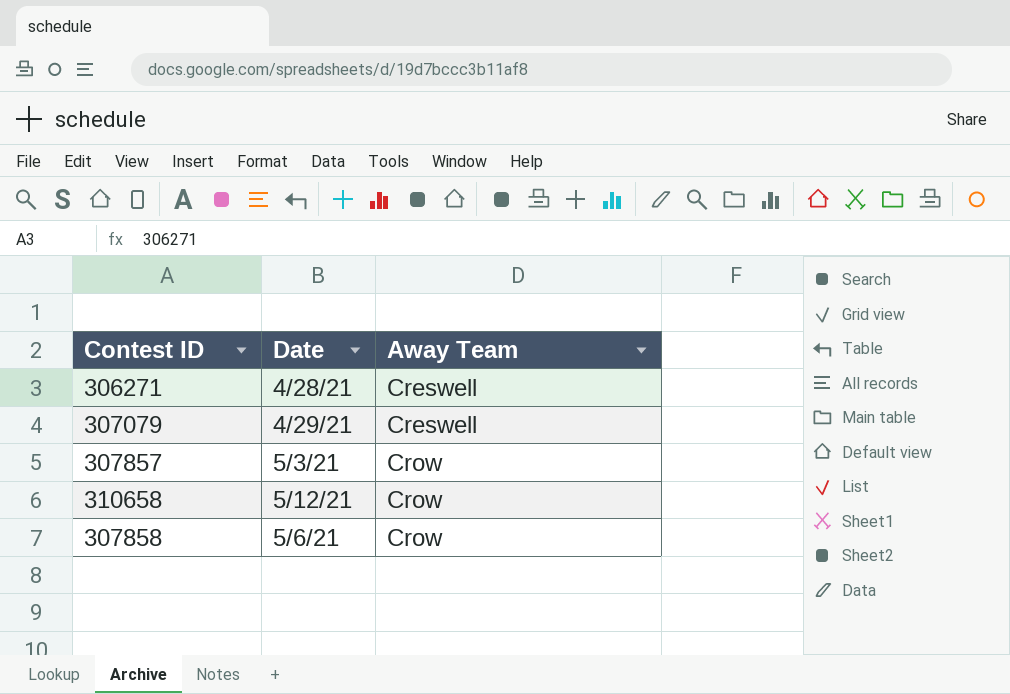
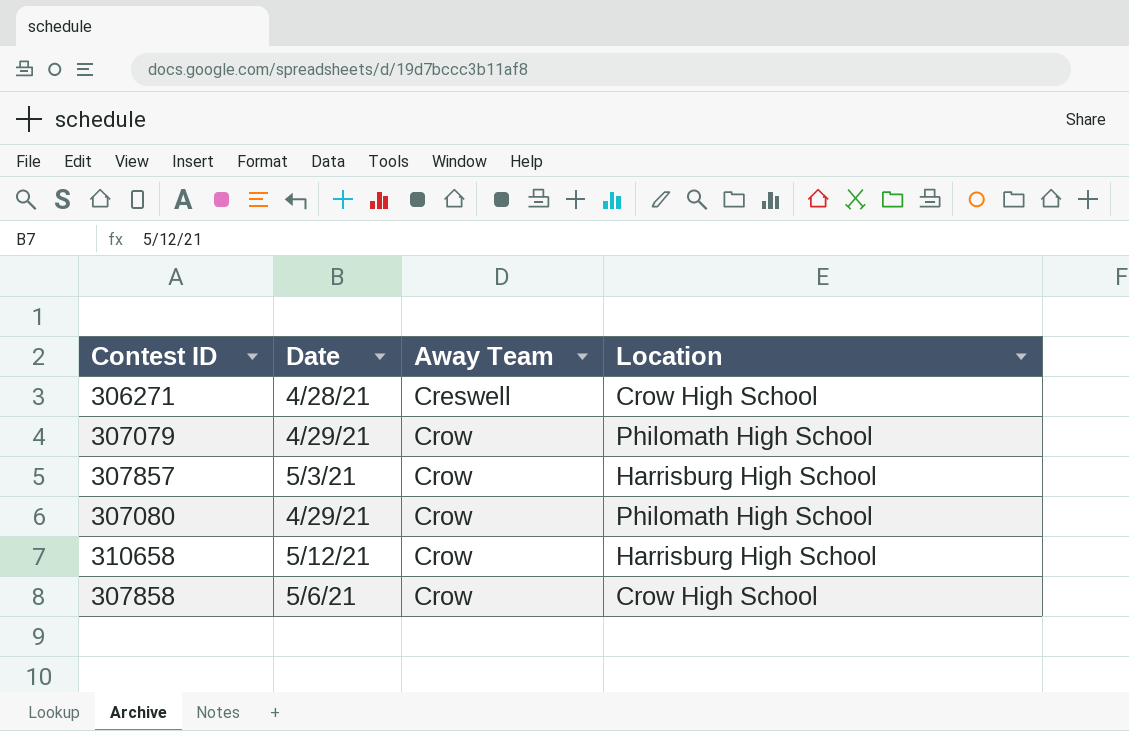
column Location | position: none -> 4
307079 | Away Team: Creswell -> Crow
row 307080: none -> 4/29/21 | Crow | Philomath High School

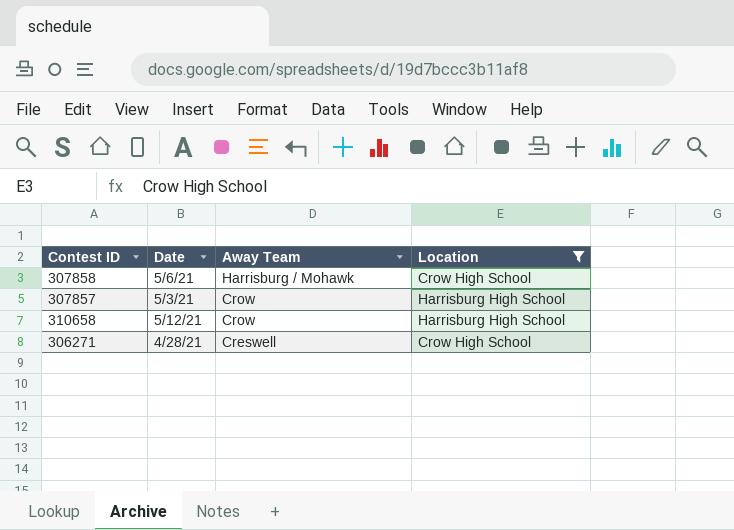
filter: none -> Location != Philomath High School
row order: Away Team ascending -> Away Team descending
307858 | Away Team: Crow -> Harrisburg / Mohawk

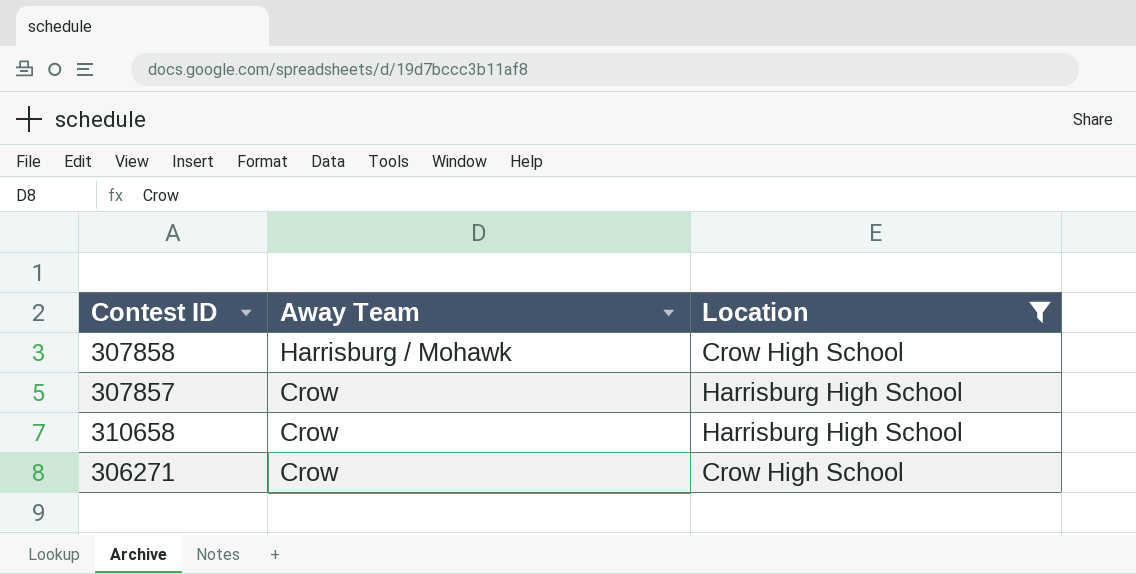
column Date | position: 2 -> none
306271 | Away Team: Creswell -> Crow

